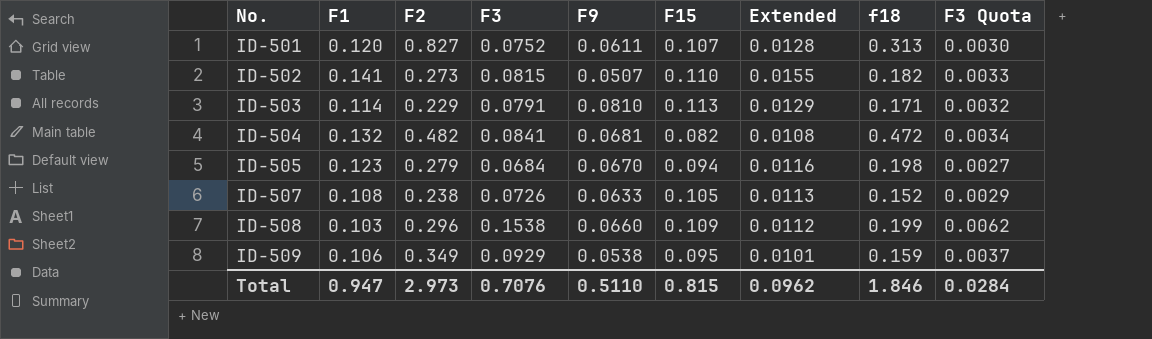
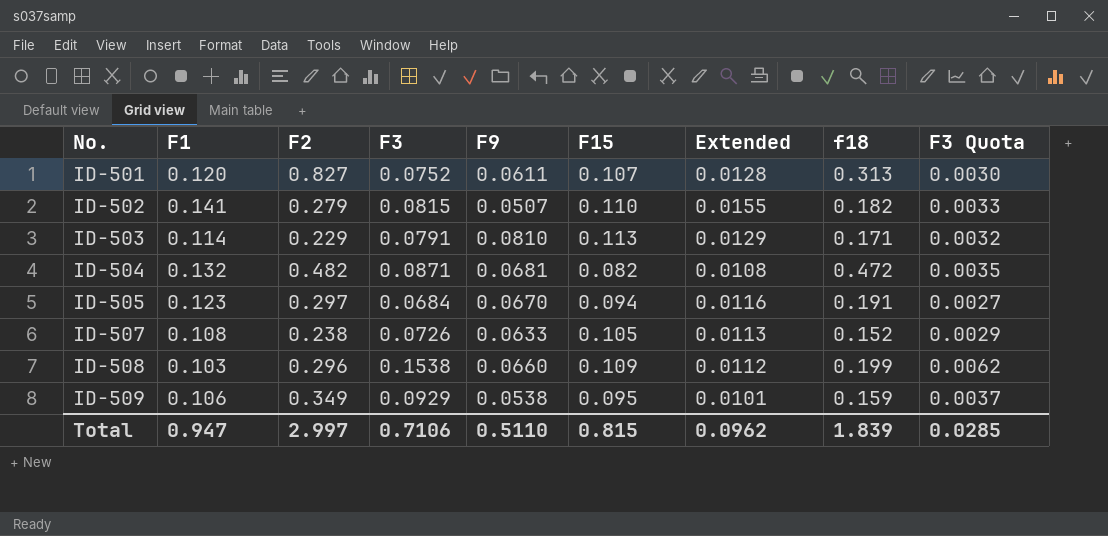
ID-502 | F2: 0.273 -> 0.279
ID-504 | F3: 0.0841 -> 0.0871
ID-504 | F3 Quota: 0.0034 -> 0.0035
ID-505 | F2: 0.279 -> 0.297
ID-505 | f18: 0.198 -> 0.191
Total | F2: 2.973 -> 2.997
Total | F3: 0.7076 -> 0.7106
Total | f18: 1.846 -> 1.839
Total | F3 Quota: 0.0284 -> 0.0285

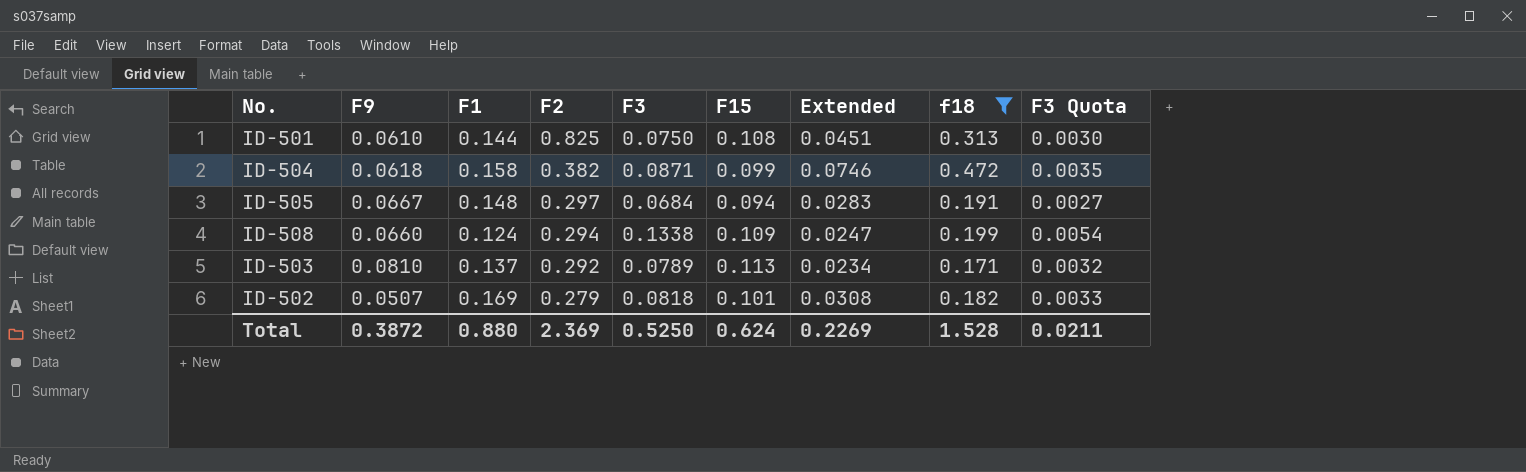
filter: none -> f18 >= 0.171
row order: No. ascending -> F2 descending
column F9 | position: 5 -> 2
column Extended | formula: [F1] * [F15] -> [F1] * [f18]
ID-501 | F9: 0.0611 -> 0.0610
ID-501 | F1: 0.120 -> 0.144
ID-501 | F2: 0.827 -> 0.825
ID-501 | F3: 0.0752 -> 0.0750
ID-501 | F15: 0.107 -> 0.108
ID-504 | F9: 0.0681 -> 0.0618
ID-504 | F1: 0.132 -> 0.158
ID-504 | F2: 0.482 -> 0.382
ID-504 | F15: 0.082 -> 0.099
ID-505 | F9: 0.0670 -> 0.0667
ID-505 | F1: 0.123 -> 0.148
ID-508 | F1: 0.103 -> 0.124
ID-508 | F2: 0.296 -> 0.294
ID-508 | F3: 0.1538 -> 0.1338
ID-508 | F3 Quota: 0.0062 -> 0.0054
ID-503 | F1: 0.114 -> 0.137
ID-503 | F2: 0.229 -> 0.292
ID-503 | F3: 0.0791 -> 0.0789
ID-502 | F1: 0.141 -> 0.169
ID-502 | F3: 0.0815 -> 0.0818
ID-502 | F15: 0.110 -> 0.101
Total | F9: 0.5110 -> 0.3872
Total | F1: 0.947 -> 0.880
Total | F2: 2.997 -> 2.369
Total | F3: 0.7106 -> 0.5250
Total | F15: 0.815 -> 0.624
Total | Extended: 0.0962 -> 0.2269
Total | f18: 1.839 -> 1.528
Total | F3 Quota: 0.0285 -> 0.0211

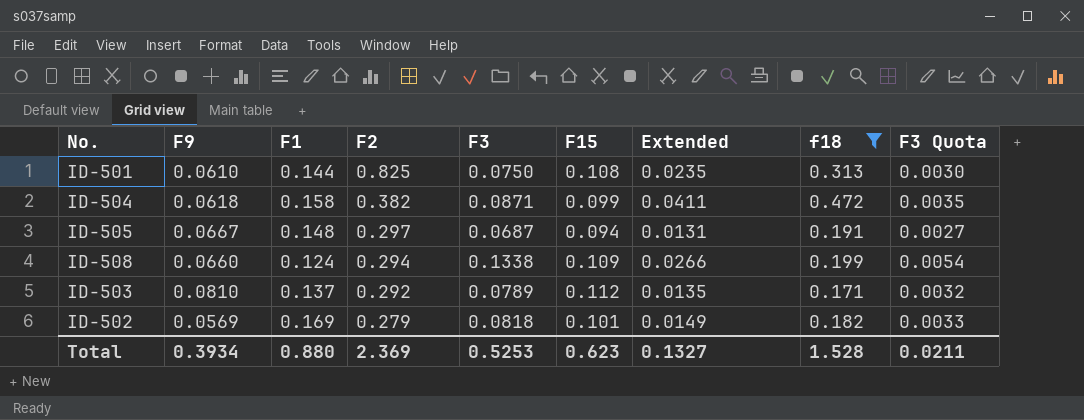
column Extended | formula: [F1] * [f18] -> [F3] * [f18]
ID-505 | F3: 0.0684 -> 0.0687
ID-503 | F15: 0.113 -> 0.112
ID-502 | F9: 0.0507 -> 0.0569
Total | F9: 0.3872 -> 0.3934
Total | F3: 0.5250 -> 0.5253
Total | F15: 0.624 -> 0.623
Total | Extended: 0.2269 -> 0.1327

